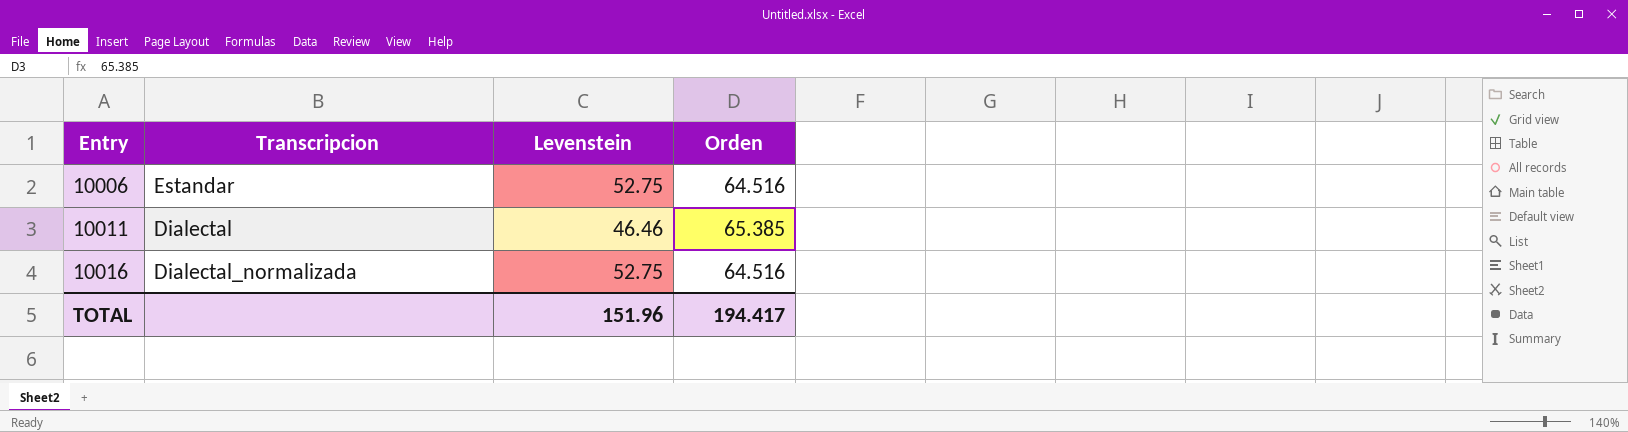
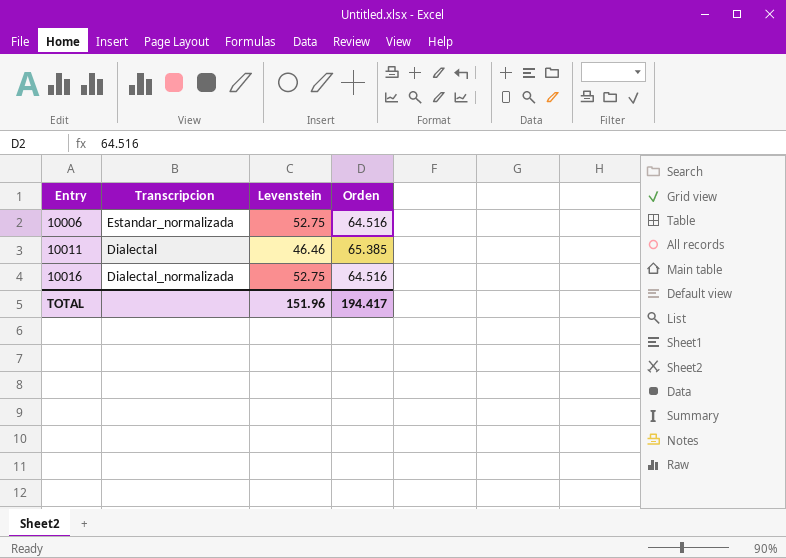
10006 | Transcripcion: Estandar -> Estandar_normalizada

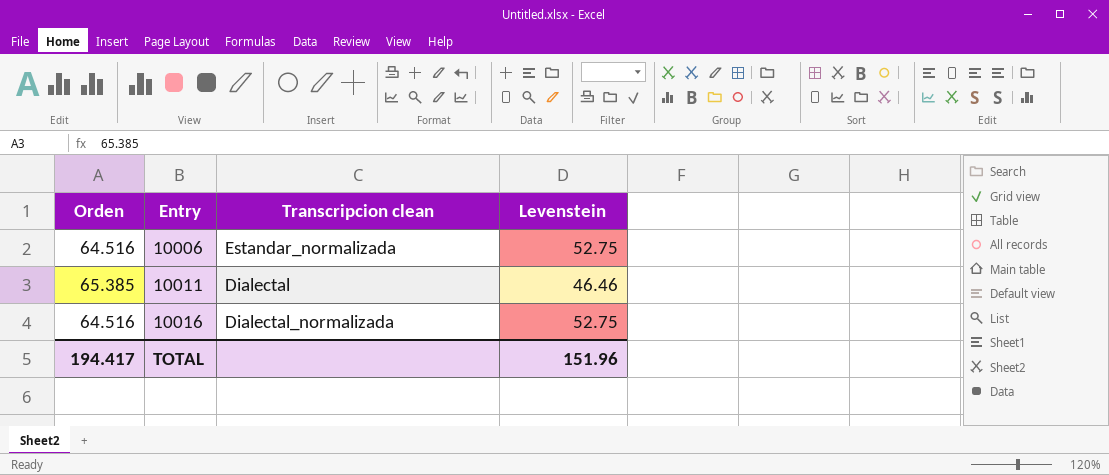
column Orden | position: 4 -> 1
column name: Transcripcion -> Transcripcion clean

